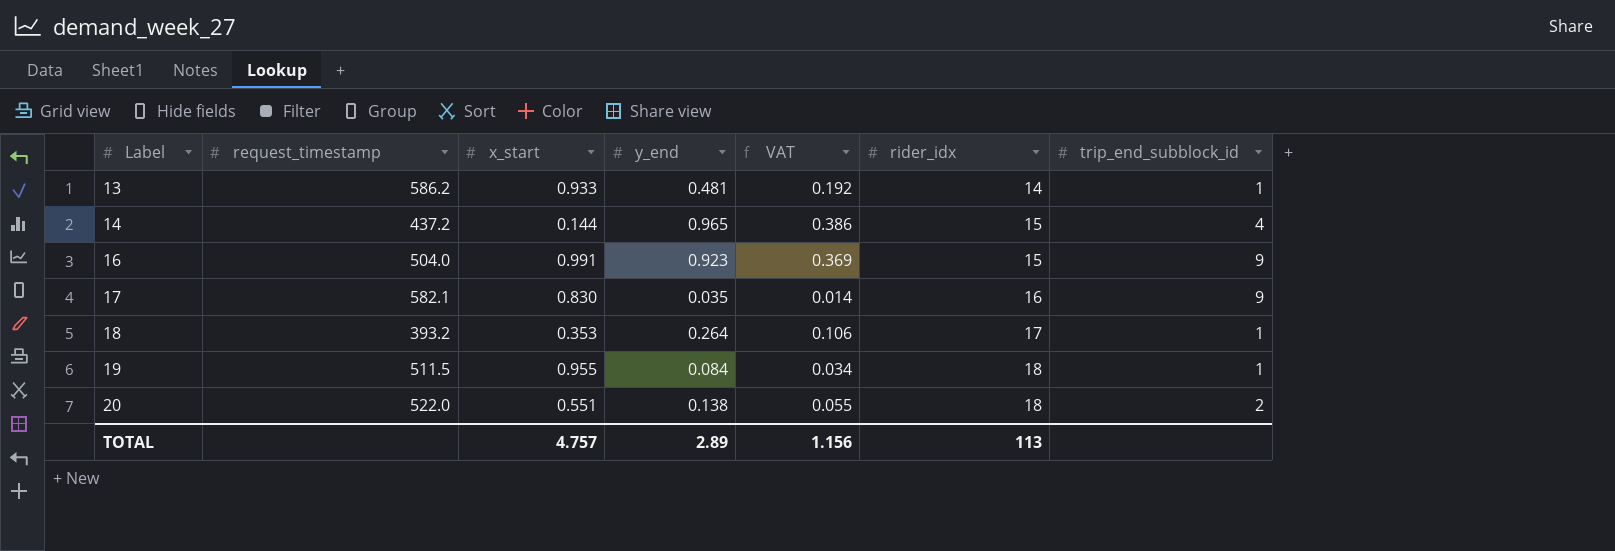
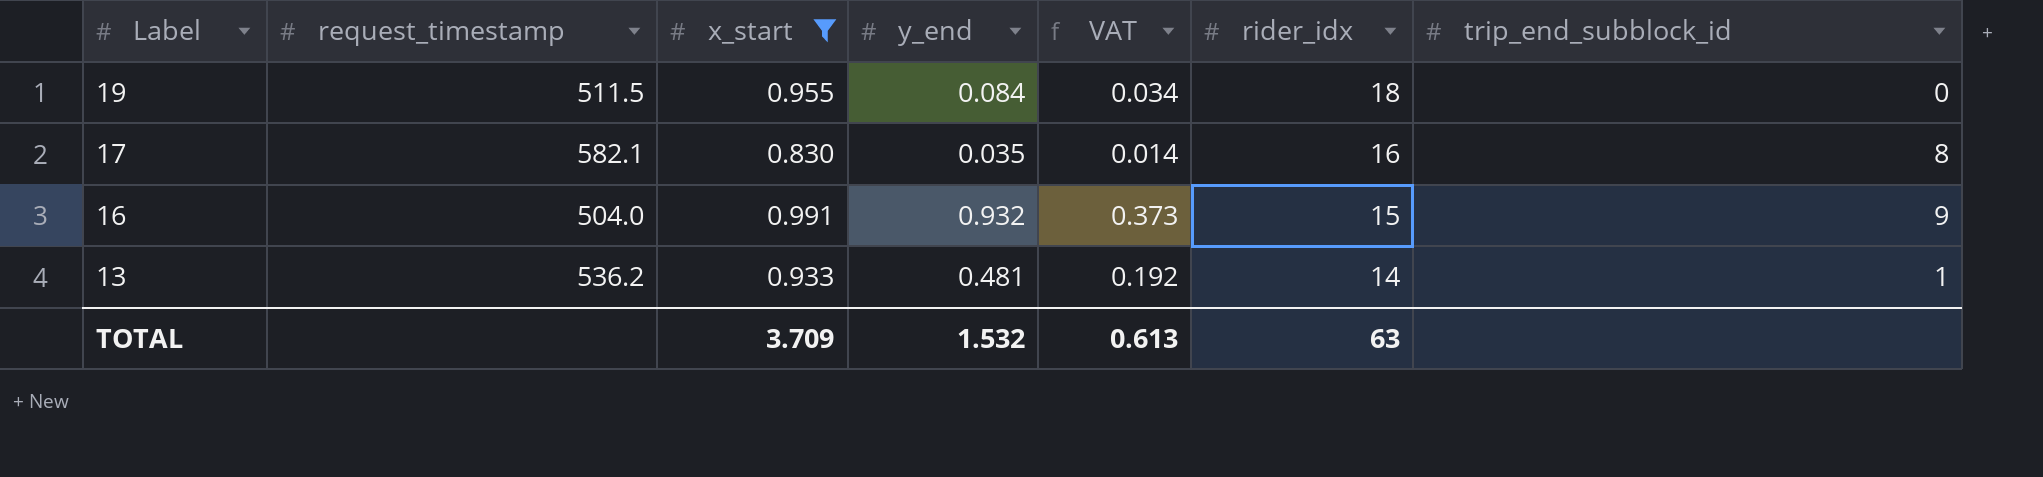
filter: none -> x_start >= 0.830
row order: Label ascending -> Label descending
19 | trip_end_subblock_id: 1 -> 0
17 | trip_end_subblock_id: 9 -> 8
16 | y_end: 0.923 -> 0.932
16 | VAT: 0.369 -> 0.373
13 | request_timestamp: 586.2 -> 536.2
TOTAL | x_start: 4.757 -> 3.709
TOTAL | y_end: 2.89 -> 1.532
TOTAL | VAT: 1.156 -> 0.613
TOTAL | rider_idx: 113 -> 63

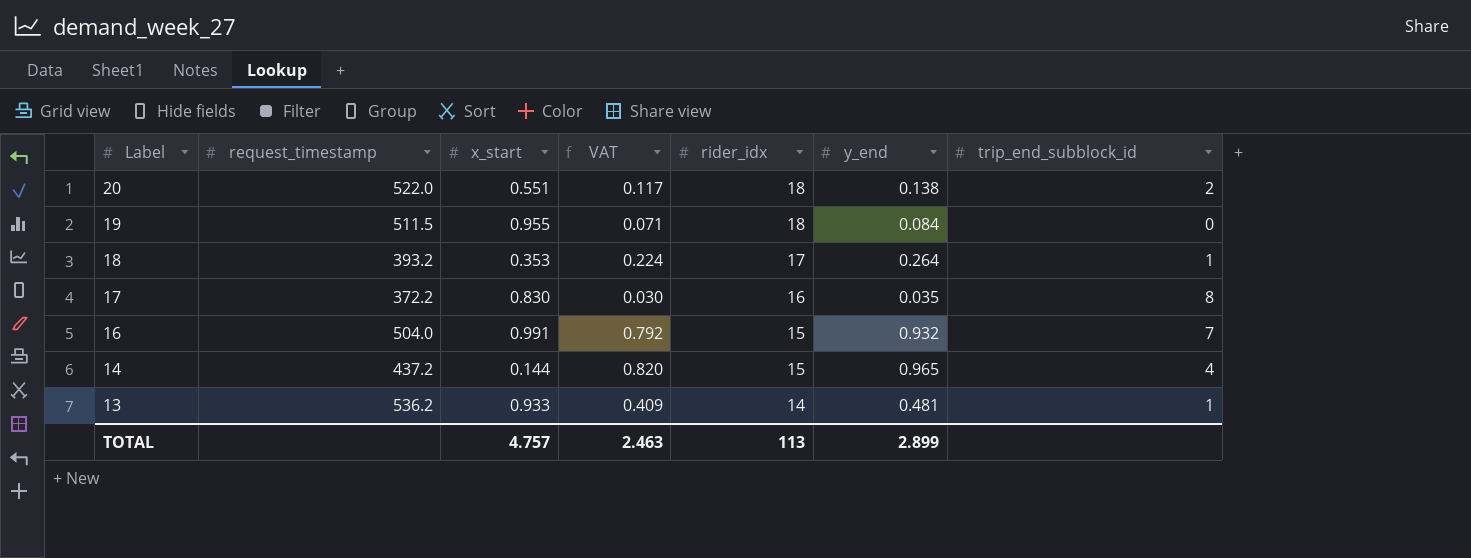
filter: x_start >= 0.830 -> none
column VAT | formula: [y_end] * 0.4 -> [y_end] * 0.85
column y_end | position: 4 -> 6
17 | request_timestamp: 582.1 -> 372.2
16 | trip_end_subblock_id: 9 -> 7
TOTAL | x_start: 3.709 -> 4.757
TOTAL | VAT: 0.613 -> 2.463
TOTAL | rider_idx: 63 -> 113
TOTAL | y_end: 1.532 -> 2.899

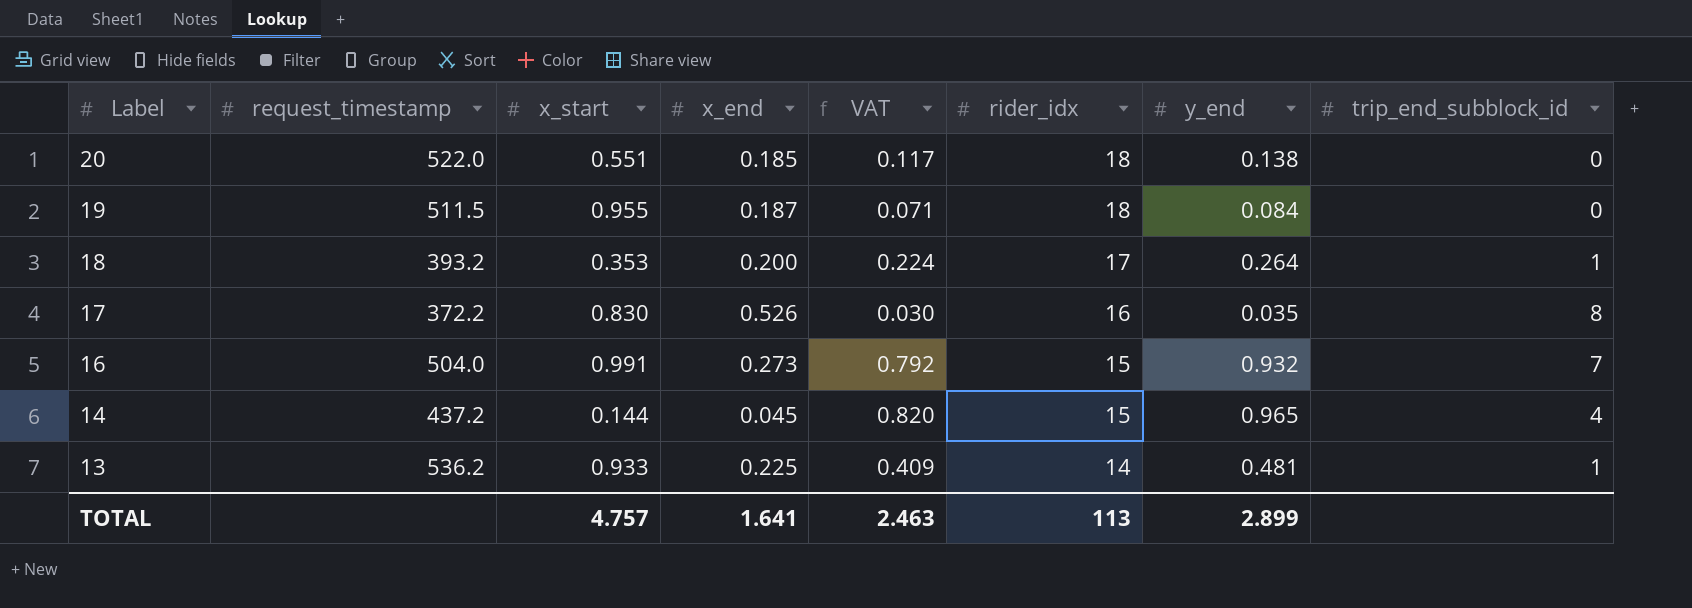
column x_end | position: none -> 4
20 | trip_end_subblock_id: 2 -> 0

